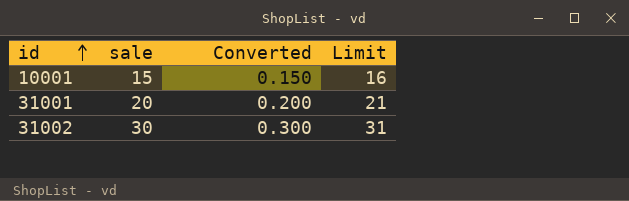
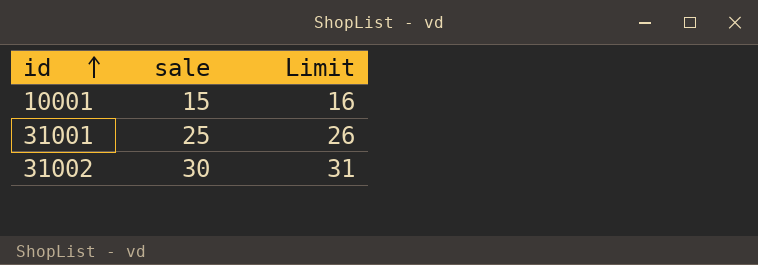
column Converted | formula: [sale] * 0.01 -> none
31001 | sale: 20 -> 25
31001 | Limit: 21 -> 26

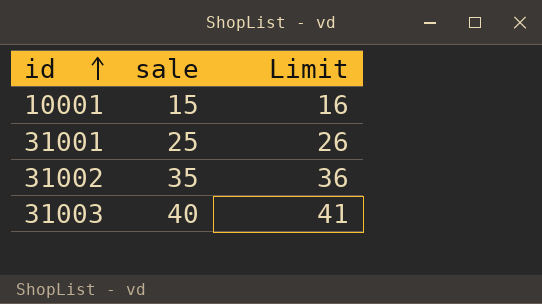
31002 | sale: 30 -> 35
31002 | Limit: 31 -> 36
row 31003: none -> 40 | 41

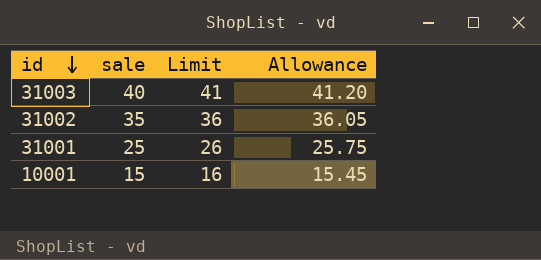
row order: id ascending -> id descending
column Allowance | formula: none -> [sale] * 1.03

